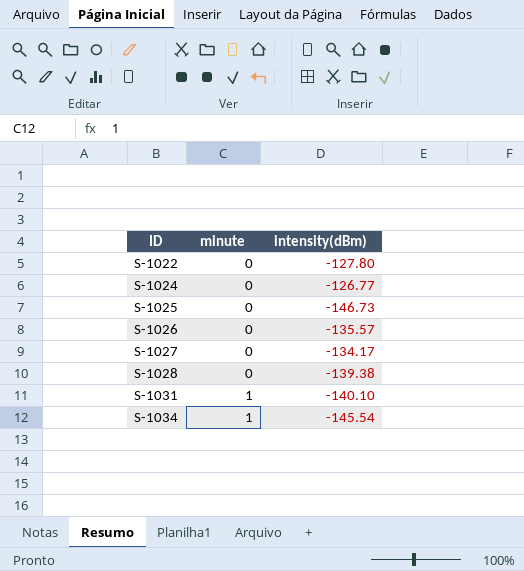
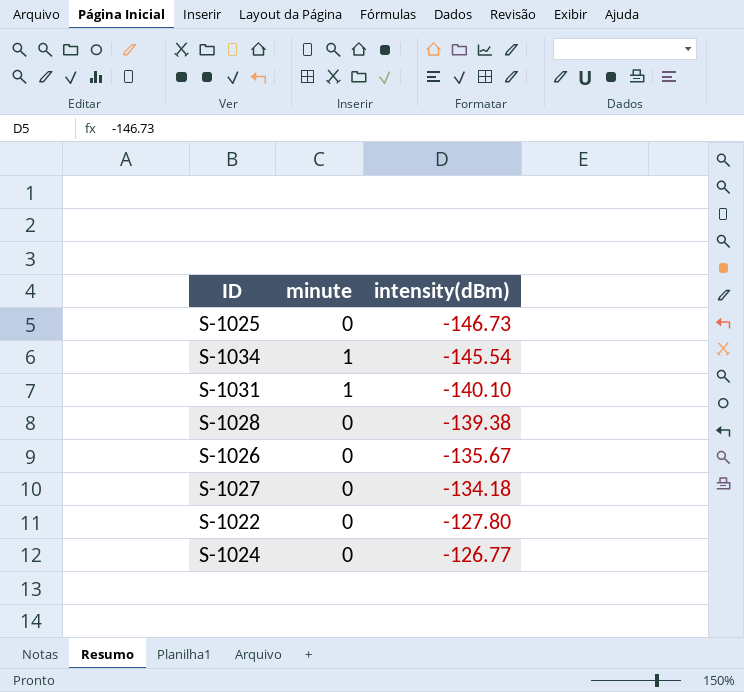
row order: ID ascending -> intensity(dBm) ascending
S-1026 | intensity(dBm): -135.57 -> -135.67
S-1027 | intensity(dBm): -134.17 -> -134.18

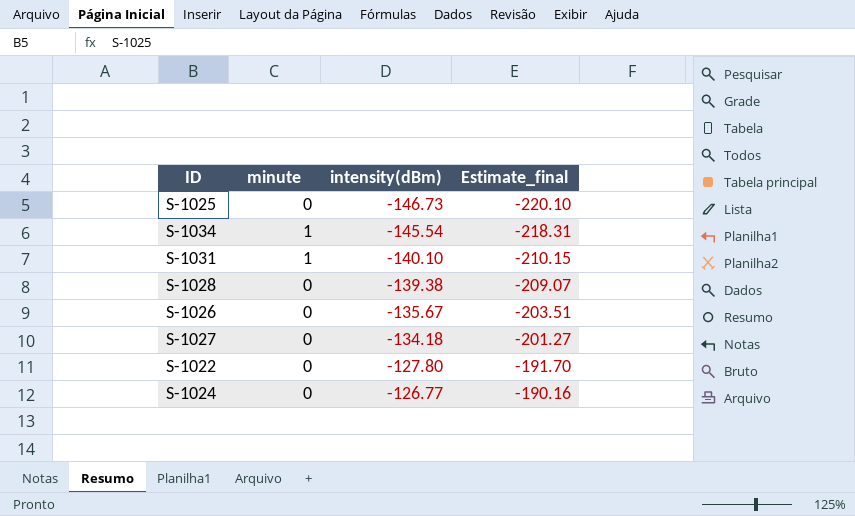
column Estimate_final | formula: none -> [intensity(dBm)] * 1.5

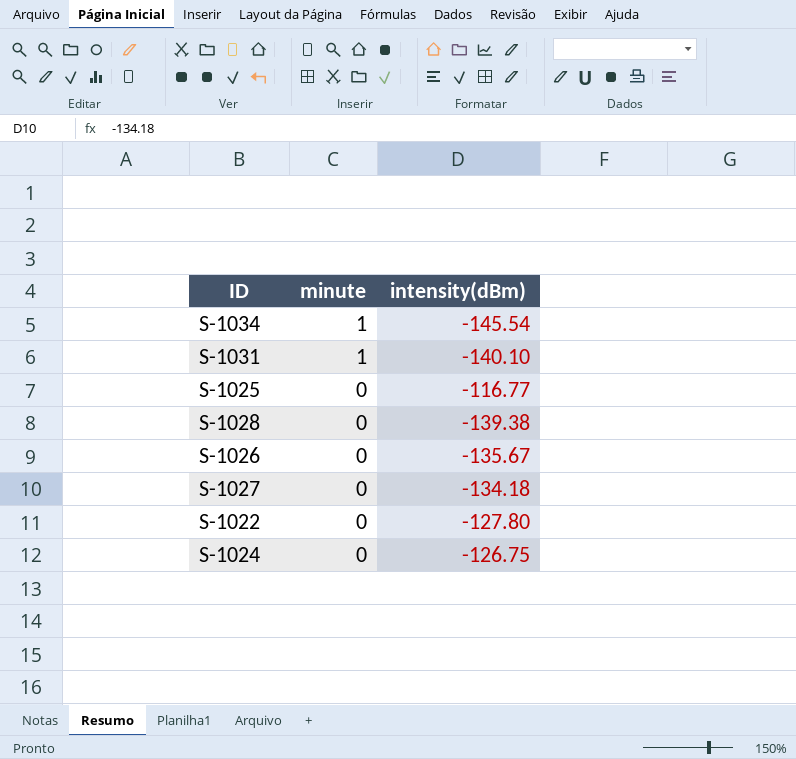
row order: intensity(dBm) ascending -> minute descending
column Estimate_final | formula: [intensity(dBm)] * 1.5 -> none
S-1025 | intensity(dBm): -146.73 -> -116.77
S-1024 | intensity(dBm): -126.77 -> -126.75

